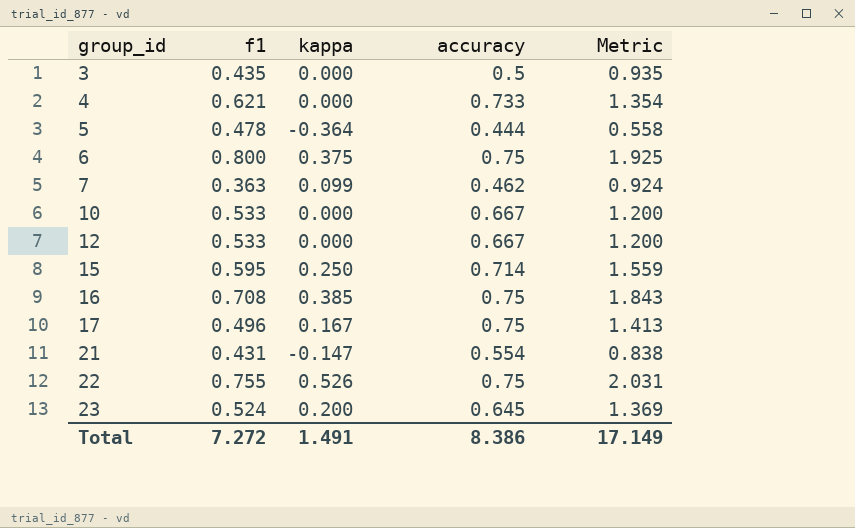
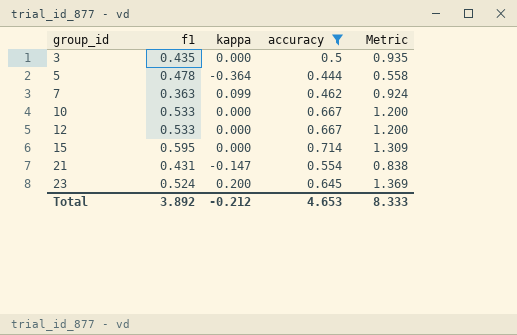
filter: none -> accuracy <= 0.714
15 | kappa: 0.250 -> 0.000
15 | Metric: 1.559 -> 1.309
Total | f1: 7.272 -> 3.892
Total | kappa: 1.491 -> -0.212
Total | accuracy: 8.386 -> 4.653
Total | Metric: 17.149 -> 8.333

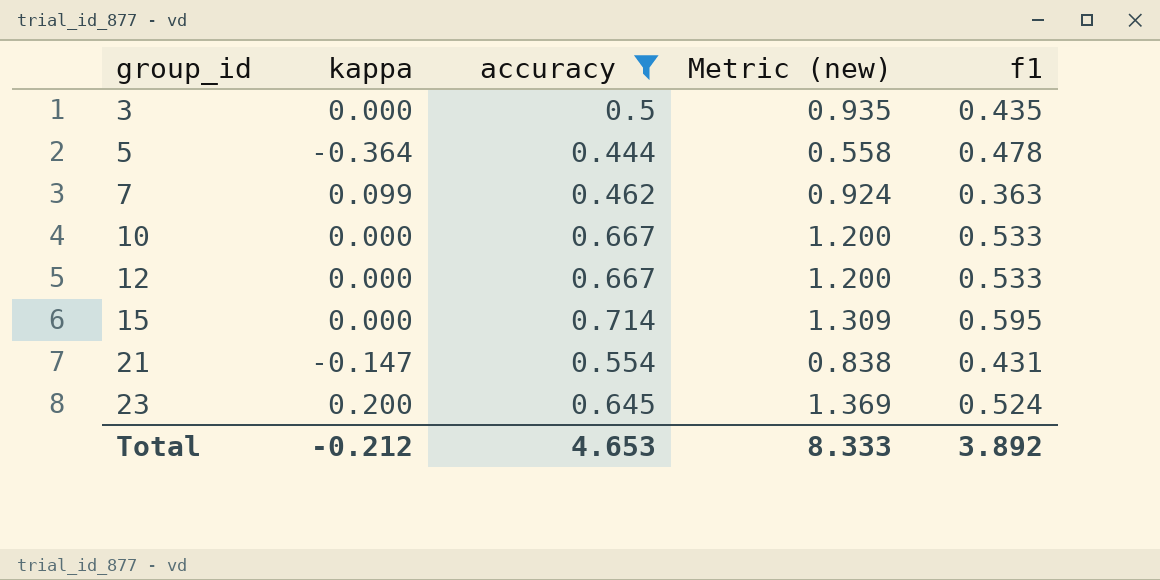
column name: Metric -> Metric (new)
column f1 | position: 2 -> 5

